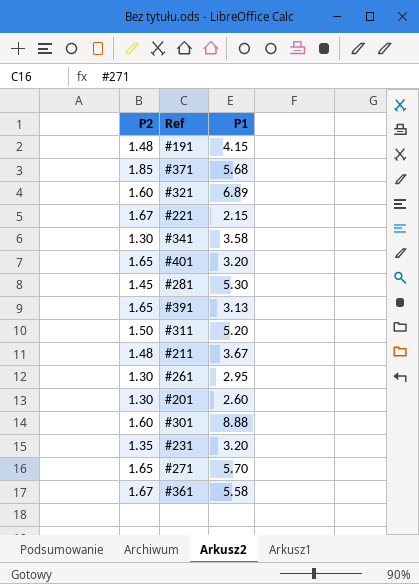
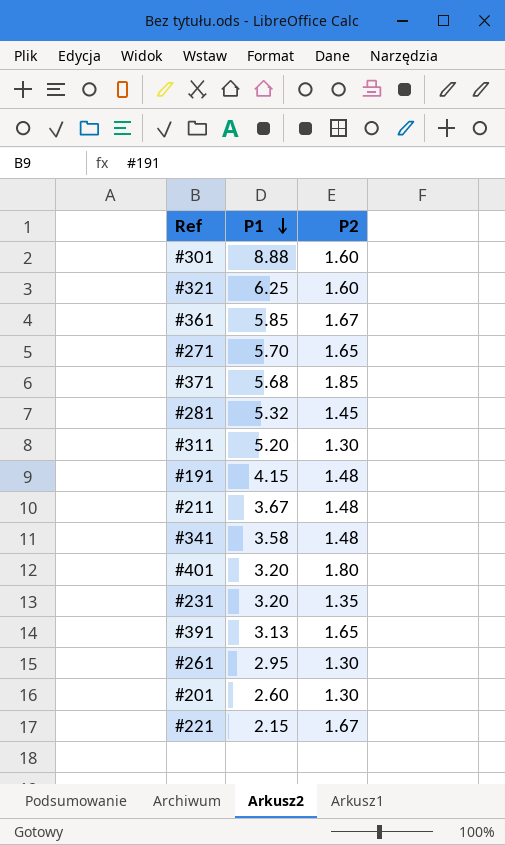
row order: none -> P1 descending
column P2 | position: 1 -> 3
#321 | P1: 6.89 -> 6.25
#361 | P1: 5.58 -> 5.85
#281 | P1: 5.30 -> 5.32
#311 | P2: 1.50 -> 1.30
#341 | P2: 1.30 -> 1.48
#401 | P2: 1.65 -> 1.80

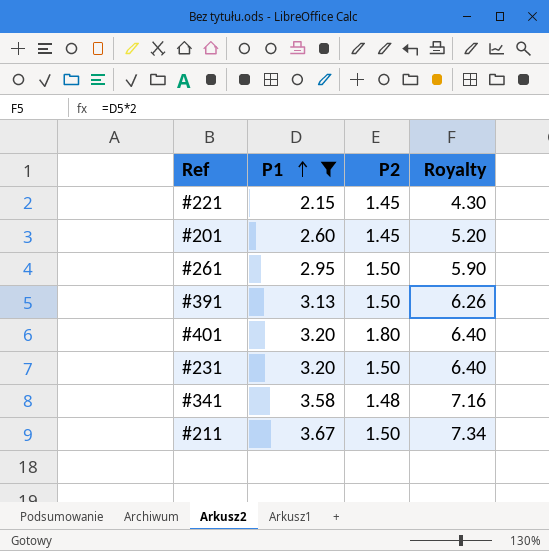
filter: none -> P1 <= 3.67
row order: P1 descending -> P1 ascending
column Royalty | formula: none -> [P1] * 2
#221 | P2: 1.67 -> 1.45
#201 | P2: 1.30 -> 1.45
#261 | P2: 1.30 -> 1.50
#391 | P2: 1.65 -> 1.50
#231 | P2: 1.35 -> 1.50
#211 | P2: 1.48 -> 1.50

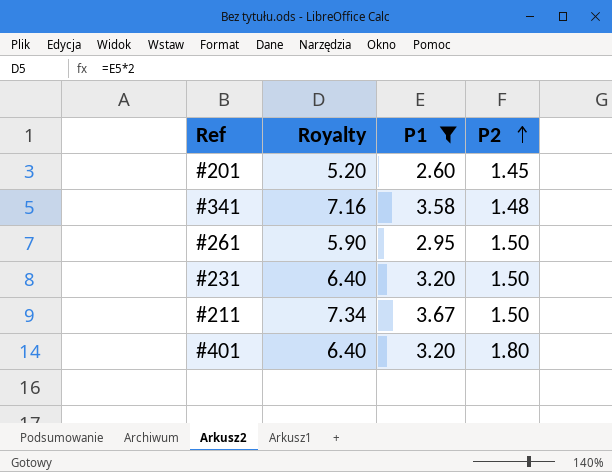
row order: P1 ascending -> P2 ascending
column Royalty | position: 4 -> 2
row #221: 2.15 | 1.45 | 4.30 -> none
row #391: 3.13 | 1.50 | 6.26 -> none

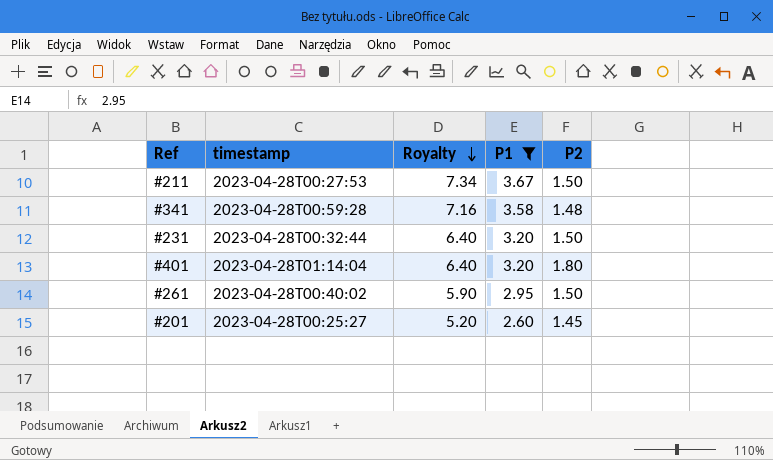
row order: P2 ascending -> Royalty descending
column timestamp | position: none -> 2

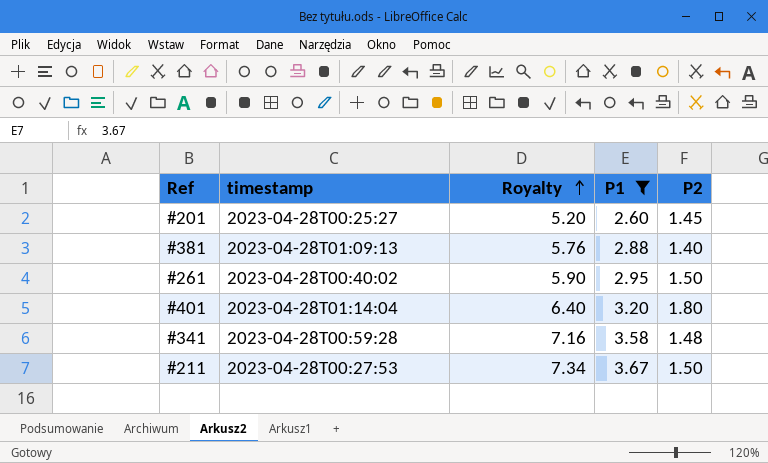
row order: Royalty descending -> Royalty ascending
row #231: 2023-04-28T00:32:44 | 6.40 | 3.20 | 1.50 -> none
row #381: none -> 2023-04-28T01:09:13 | 5.76 | 2.88 | 1.40

